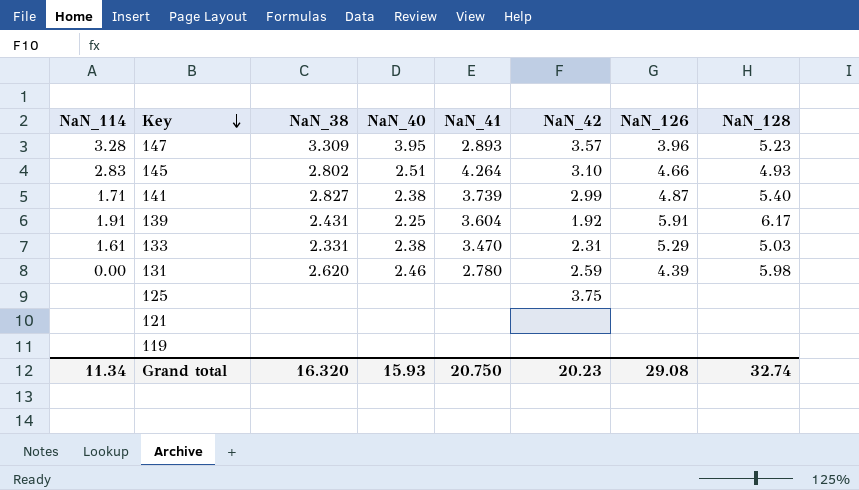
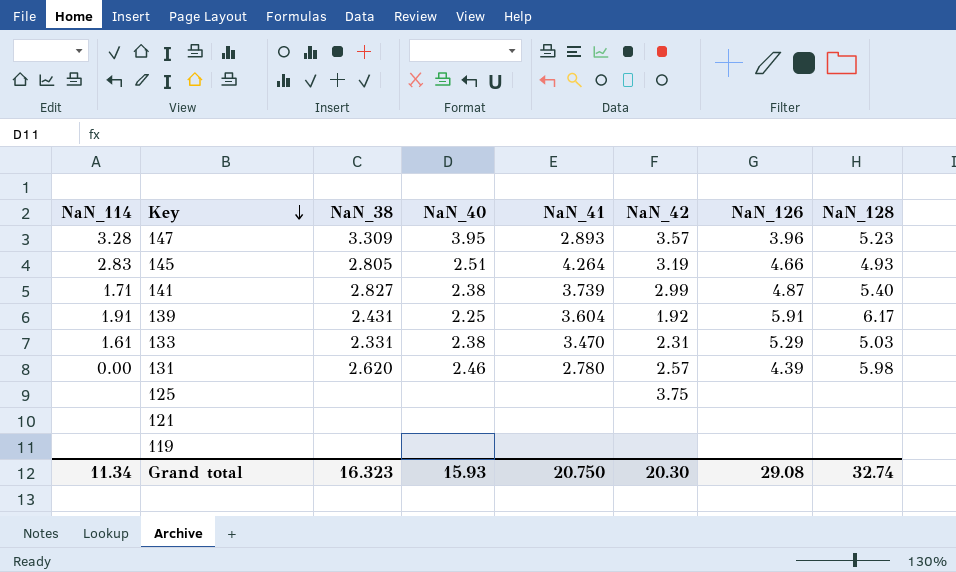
145 | NaN_38: 2.802 -> 2.805
145 | NaN_42: 3.10 -> 3.19
131 | NaN_42: 2.59 -> 2.57
Grand total | NaN_38: 16.320 -> 16.323
Grand total | NaN_42: 20.23 -> 20.30

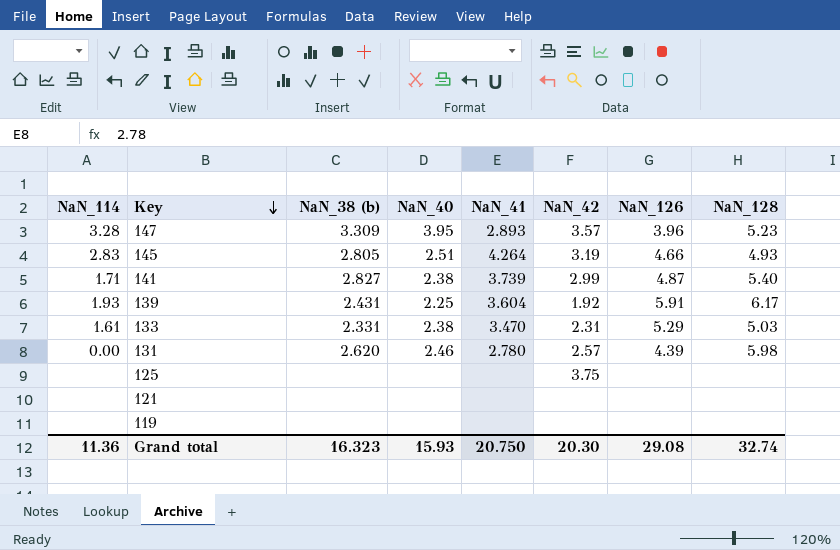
column name: NaN_38 -> NaN_38 (b)
139 | NaN_114: 1.91 -> 1.93
Grand total | NaN_114: 11.34 -> 11.36

